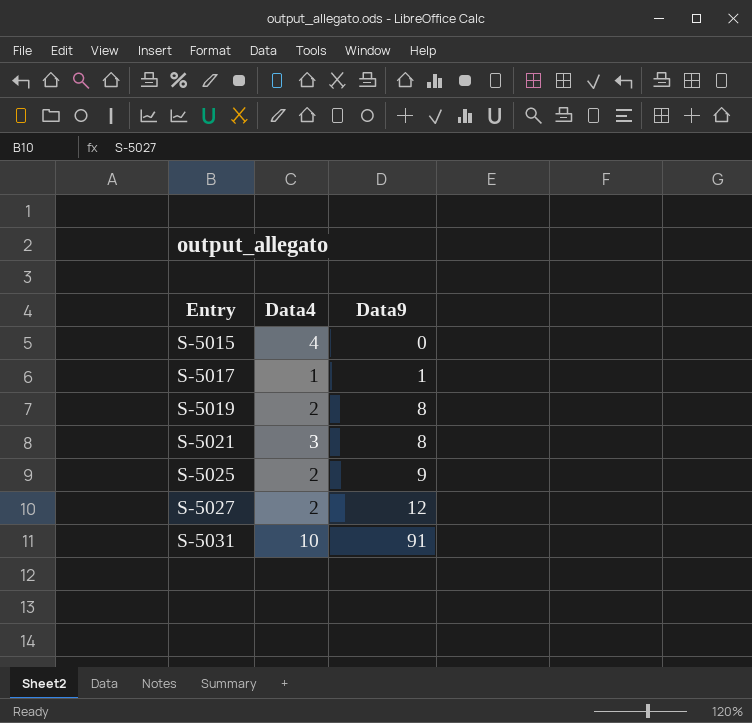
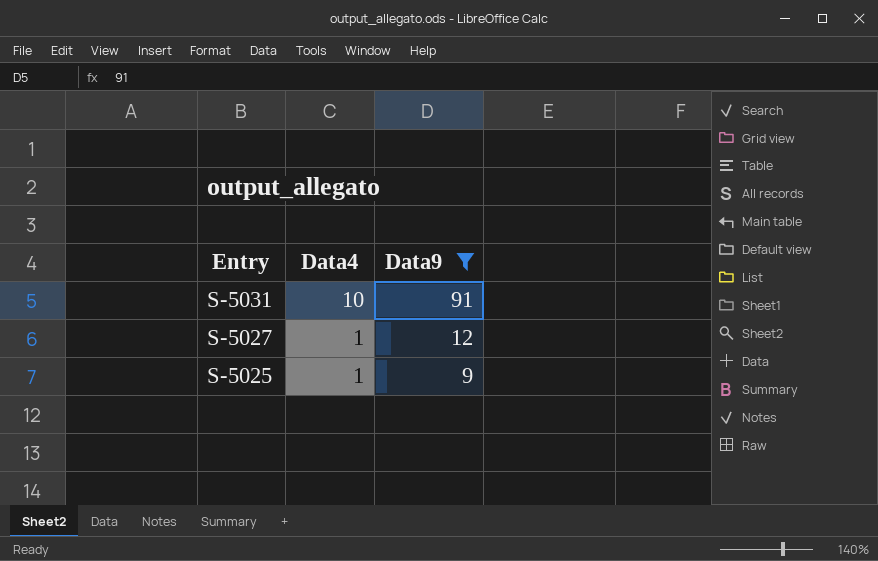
filter: none -> Data9 >= 9
row order: Entry ascending -> Entry descending
S-5027 | Data4: 2 -> 1
S-5025 | Data4: 2 -> 1

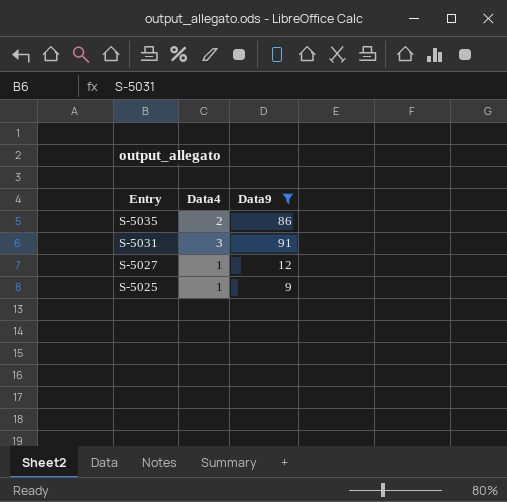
row S-5035: none -> 2 | 86
S-5031 | Data4: 10 -> 3

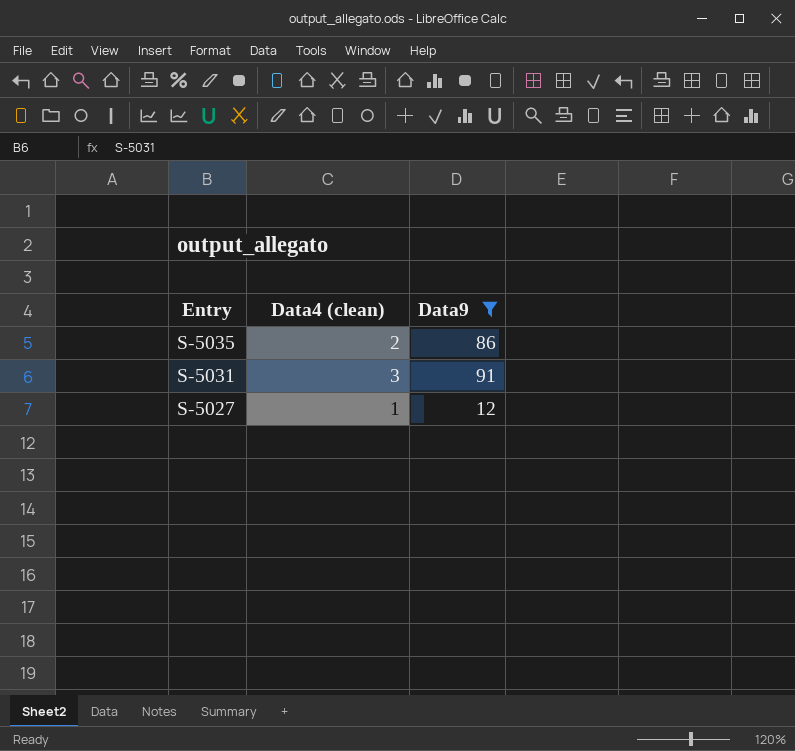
column name: Data4 -> Data4 (clean)
row S-5025: 1 | 9 -> none

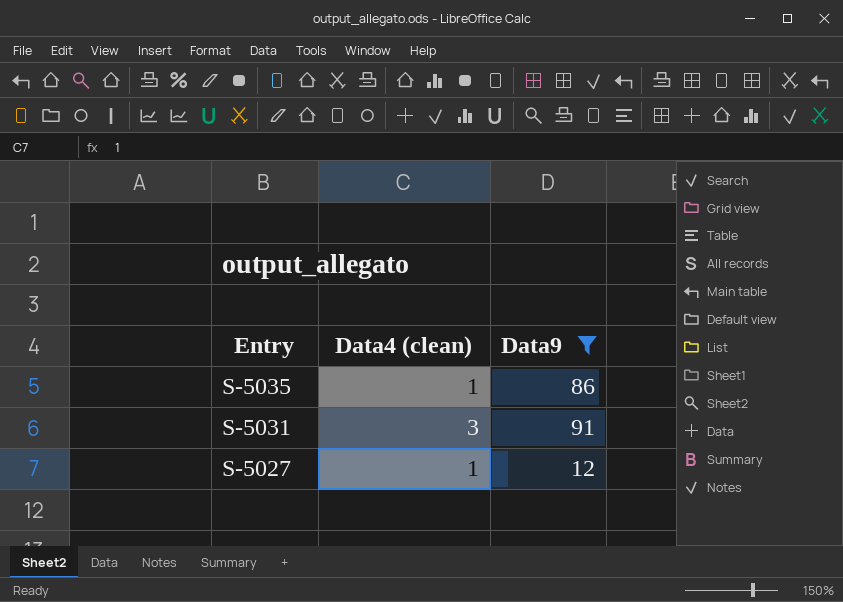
S-5035 | Data4 (clean): 2 -> 1

